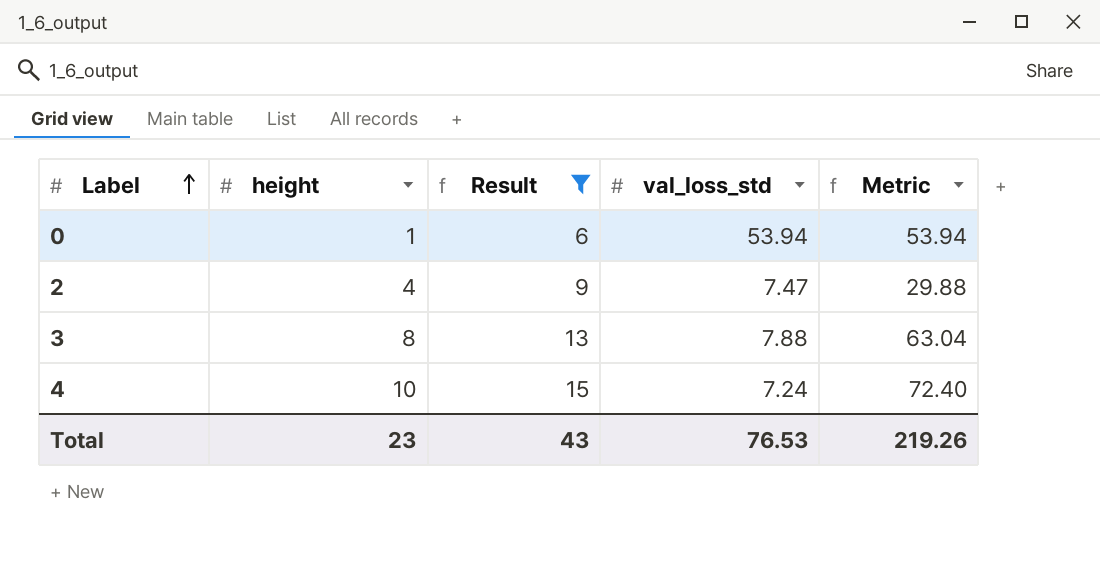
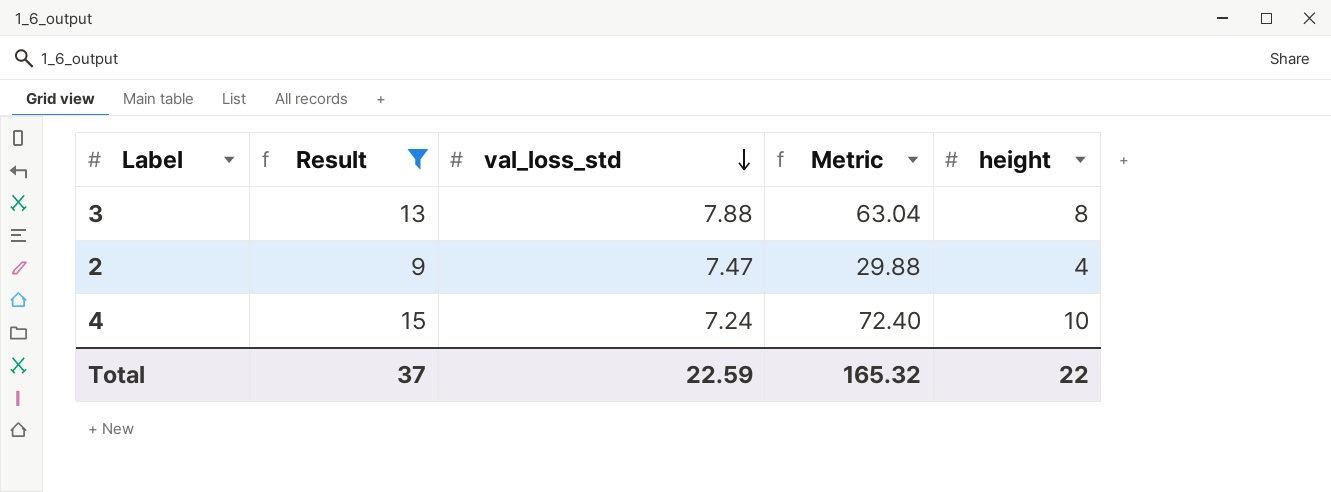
row order: Label ascending -> val_loss_std descending
column height | position: 2 -> 5
row 0: 1 | 6 | 53.94 | 53.94 -> none
Total | Result: 43 -> 37
Total | val_loss_std: 76.53 -> 22.59
Total | Metric: 219.26 -> 165.32
Total | height: 23 -> 22

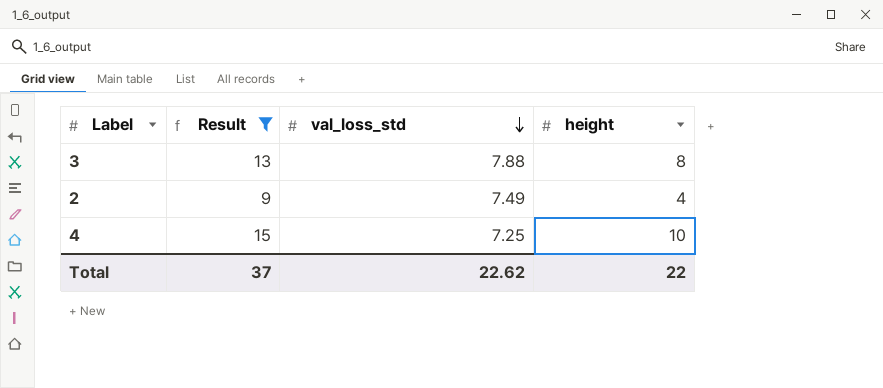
column Metric | formula: [val_loss_std] * [height] -> none
2 | val_loss_std: 7.47 -> 7.49
4 | val_loss_std: 7.24 -> 7.25
Total | val_loss_std: 22.59 -> 22.62

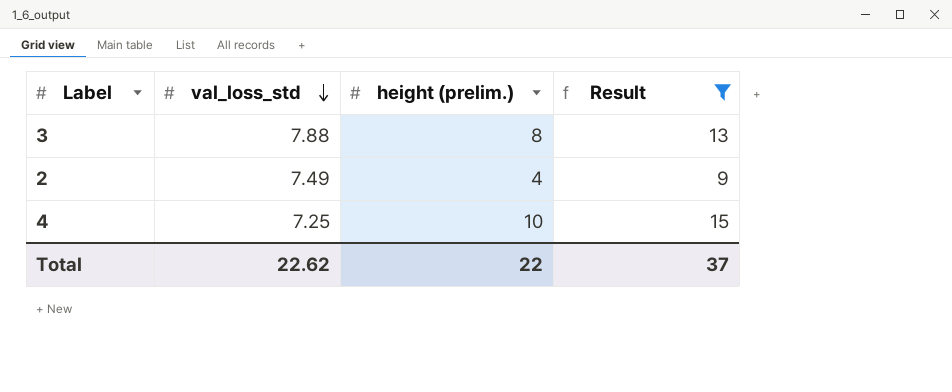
column name: height -> height (prelim.)
column Result | position: 2 -> 4

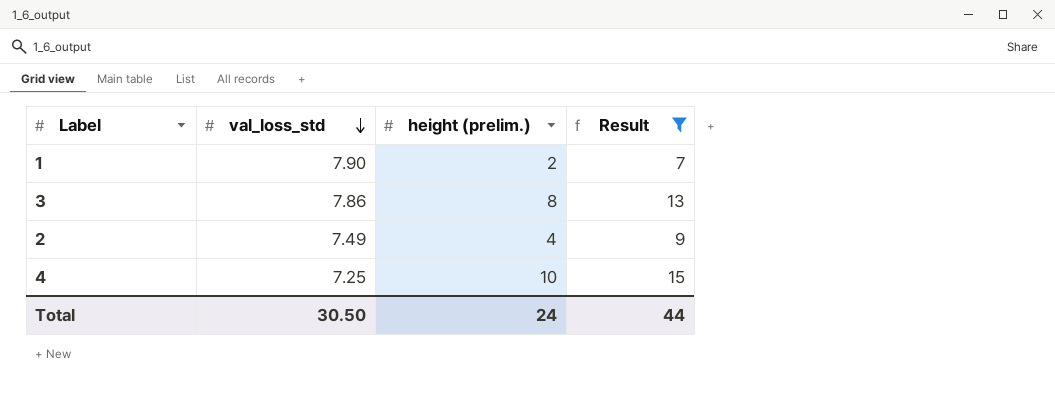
row 1: none -> 7.90 | 2 | 7
3 | val_loss_std: 7.88 -> 7.86
Total | val_loss_std: 22.62 -> 30.50
Total | height (prelim.): 22 -> 24
Total | Result: 37 -> 44

